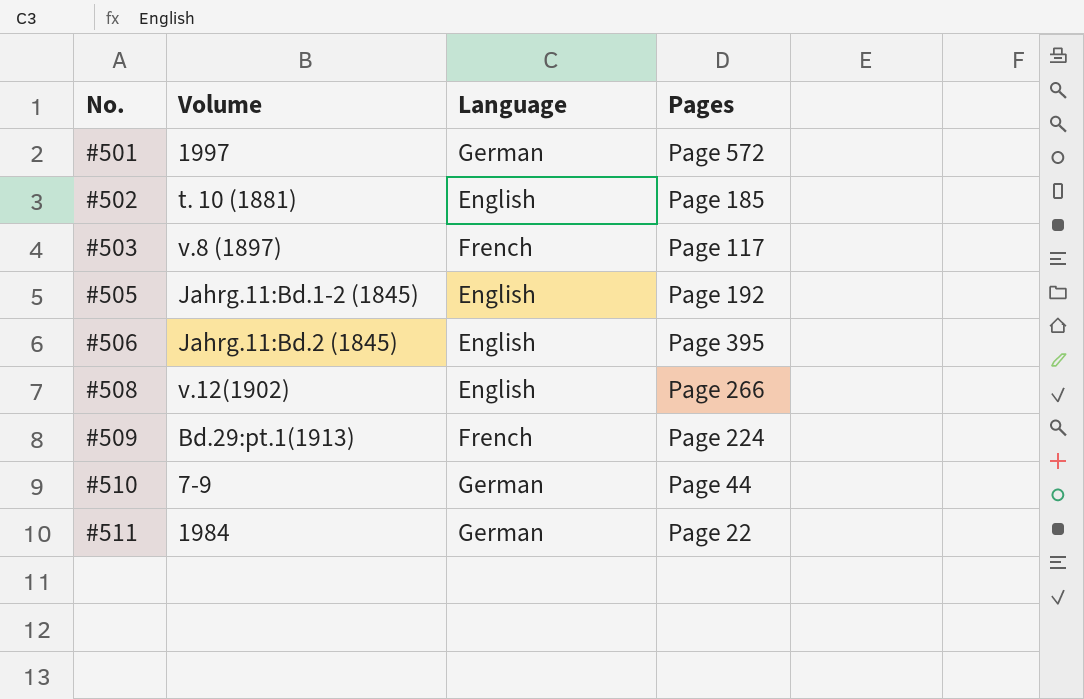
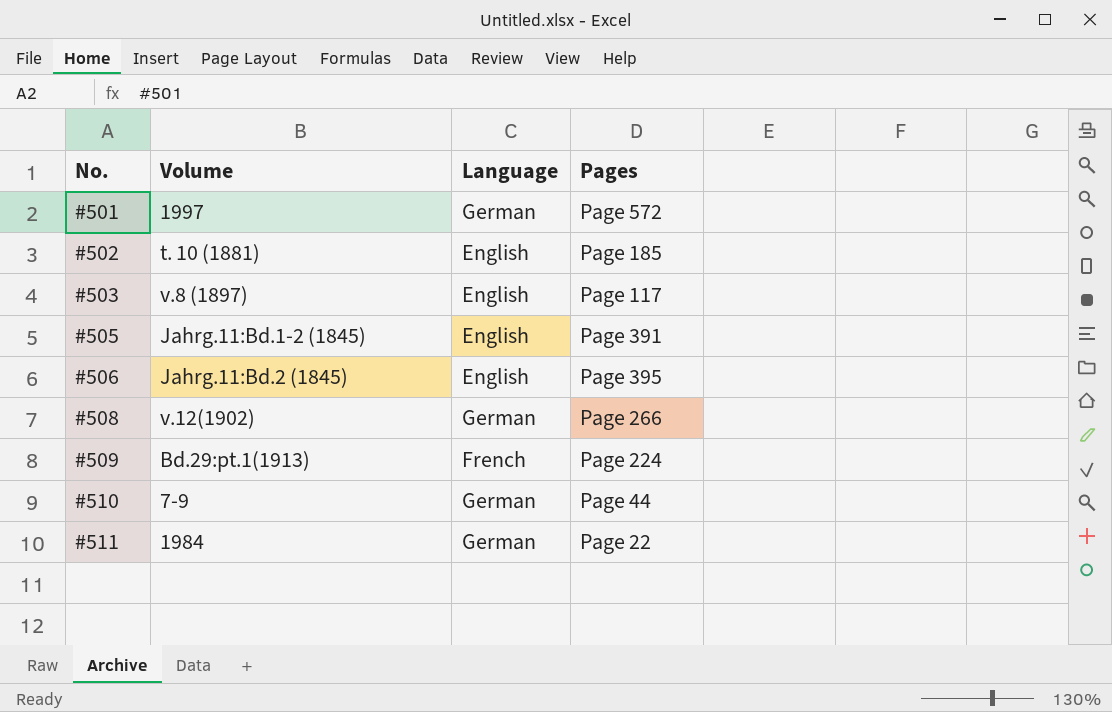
#503 | Language: French -> English
#505 | Pages: Page 192 -> Page 391
#508 | Language: English -> German

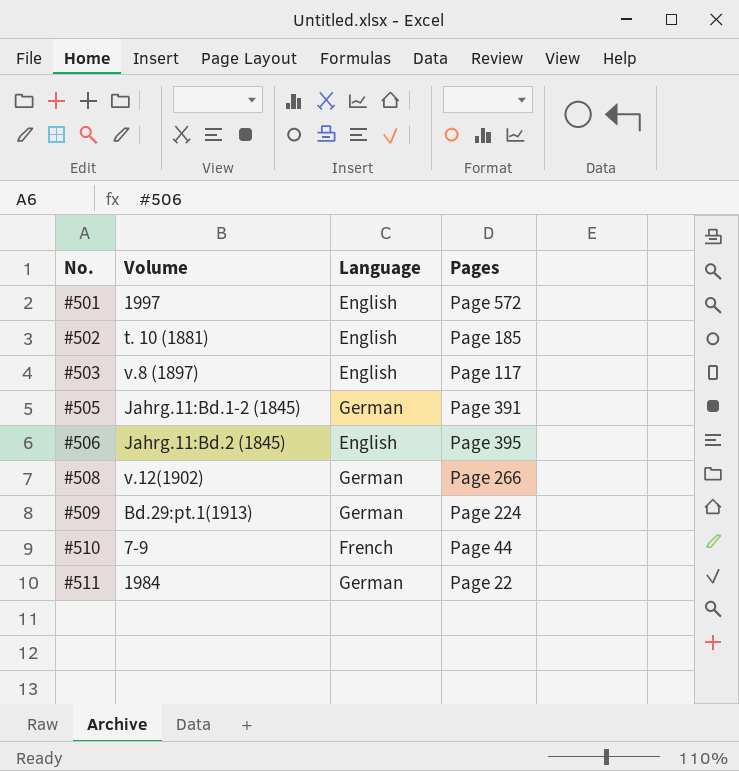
#501 | Language: German -> English
#505 | Language: English -> German
#509 | Language: French -> German
#510 | Language: German -> French

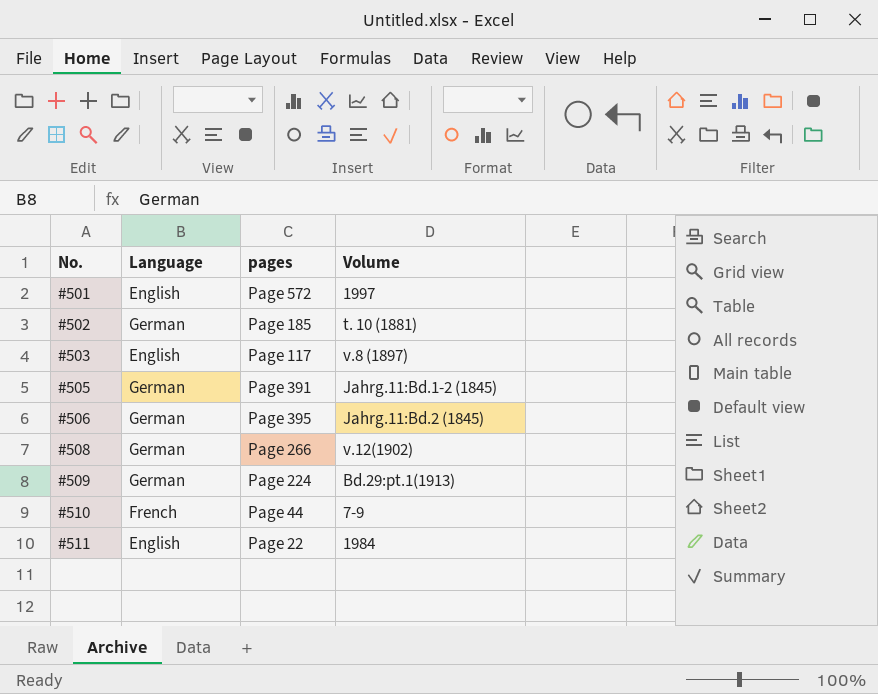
column name: Pages -> pages
column Volume | position: 2 -> 4
#502 | Language: English -> German
#506 | Language: English -> German
#511 | Language: German -> English

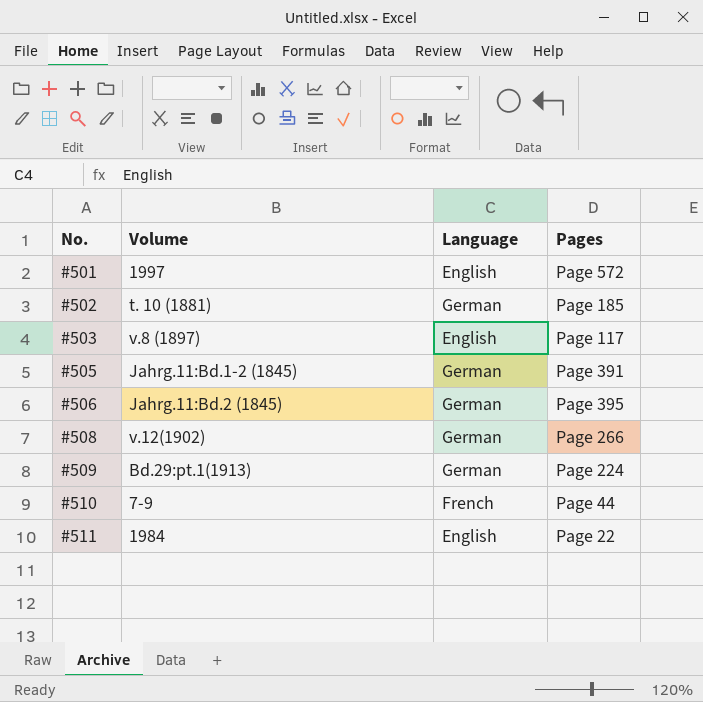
column Volume | position: 4 -> 2
column name: pages -> Pages

